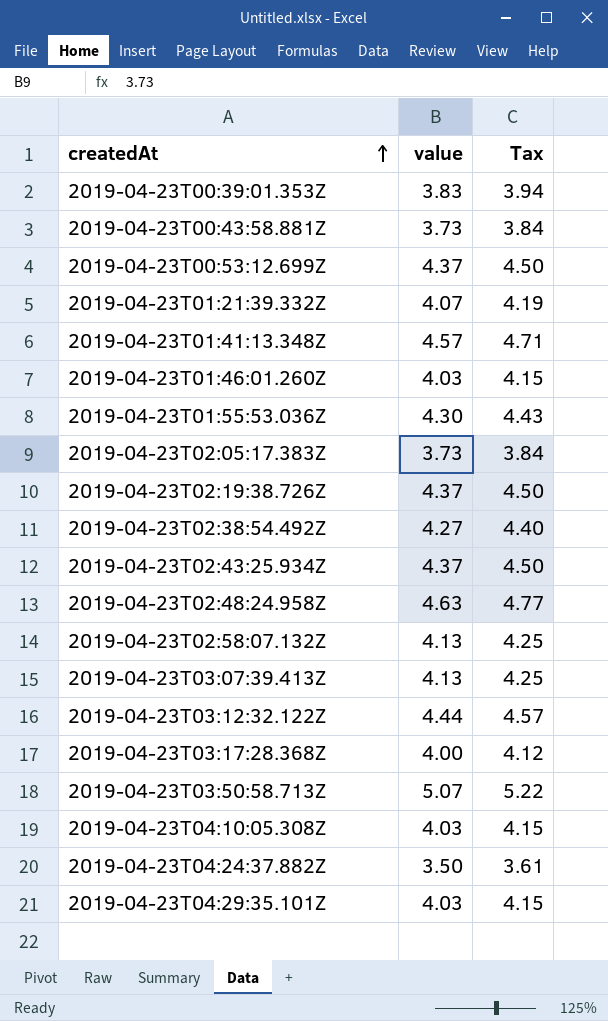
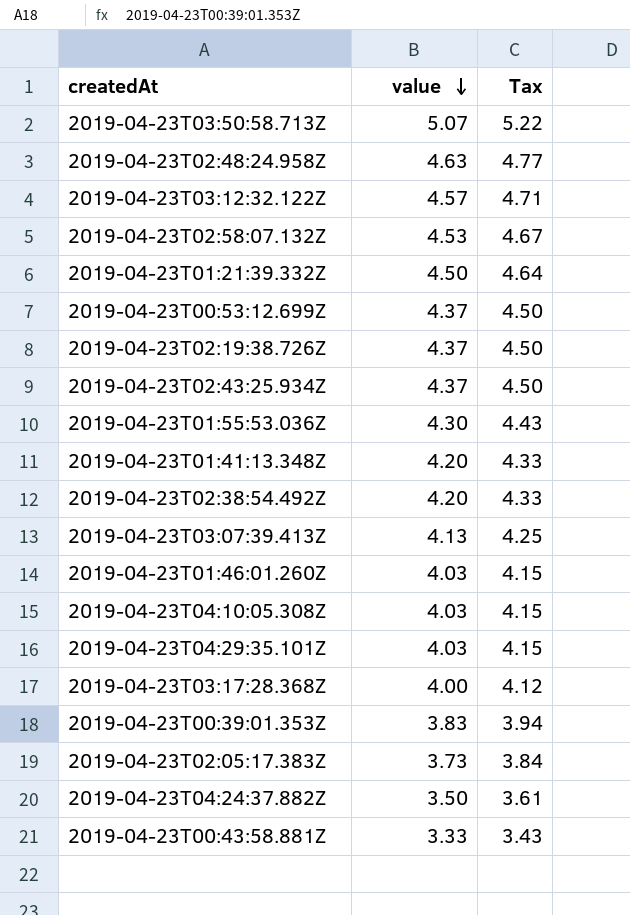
row order: createdAt ascending -> value descending
2019-04-23T03:12:32.122Z | value: 4.44 -> 4.57
2019-04-23T03:12:32.122Z | Tax: 4.57 -> 4.71
2019-04-23T02:58:07.132Z | value: 4.13 -> 4.53
2019-04-23T02:58:07.132Z | Tax: 4.25 -> 4.67
2019-04-23T01:21:39.332Z | value: 4.07 -> 4.50
2019-04-23T01:21:39.332Z | Tax: 4.19 -> 4.64
2019-04-23T01:41:13.348Z | value: 4.57 -> 4.20
2019-04-23T01:41:13.348Z | Tax: 4.71 -> 4.33
2019-04-23T02:38:54.492Z | value: 4.27 -> 4.20
2019-04-23T02:38:54.492Z | Tax: 4.40 -> 4.33
2019-04-23T00:43:58.881Z | value: 3.73 -> 3.33
2019-04-23T00:43:58.881Z | Tax: 3.84 -> 3.43

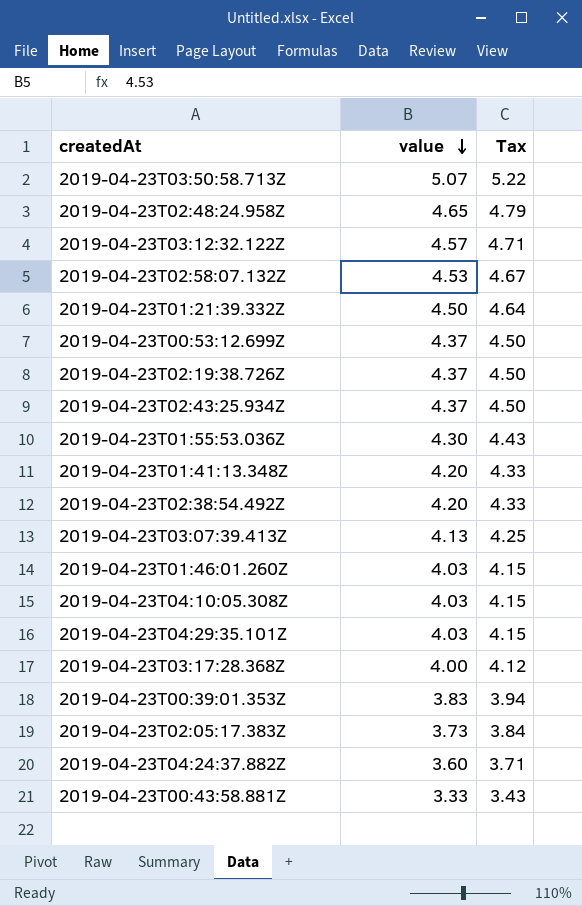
2019-04-23T02:48:24.958Z | value: 4.63 -> 4.65
2019-04-23T02:48:24.958Z | Tax: 4.77 -> 4.79
2019-04-23T04:24:37.882Z | value: 3.50 -> 3.60
2019-04-23T04:24:37.882Z | Tax: 3.61 -> 3.71

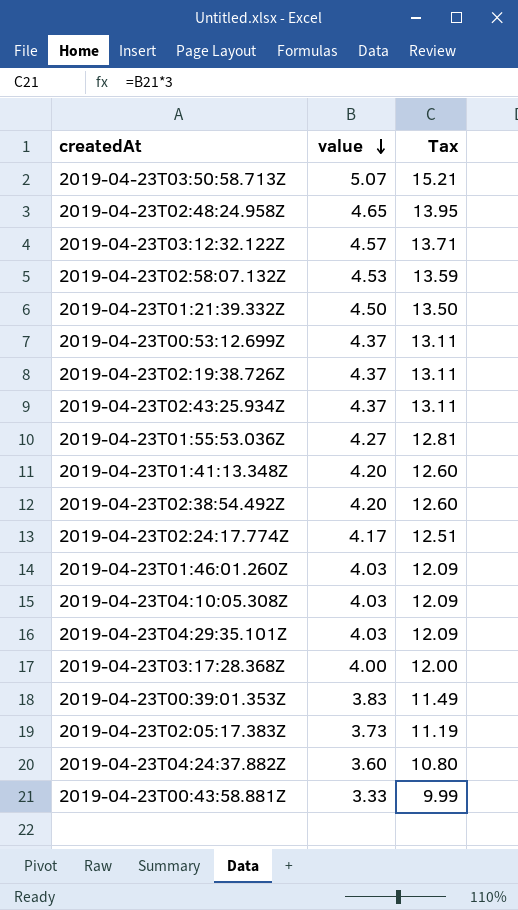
column Tax | formula: [value] * 1.03 -> [value] * 3
row 2019-04-23T03:07:39.413Z: 4.13 | 4.25 -> none
2019-04-23T01:55:53.036Z | value: 4.30 -> 4.27
row 2019-04-23T02:24:17.774Z: none -> 4.17 | 12.51

